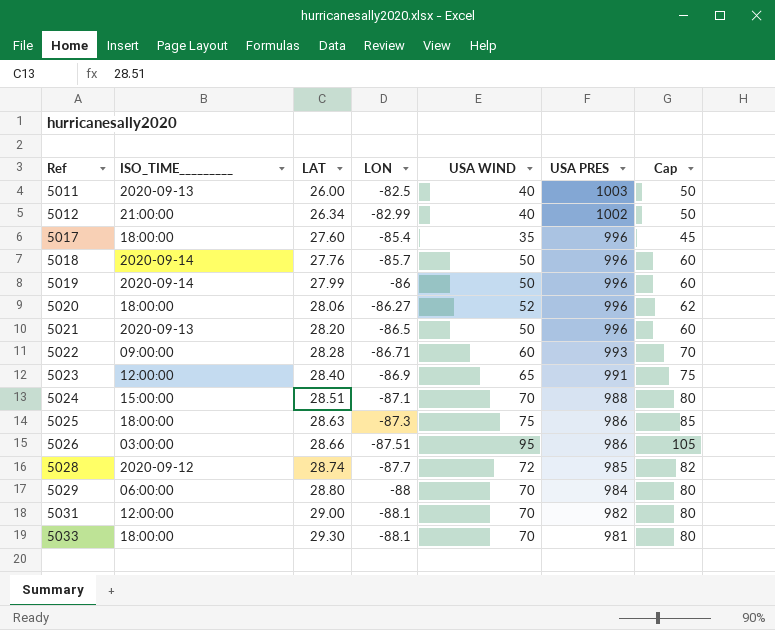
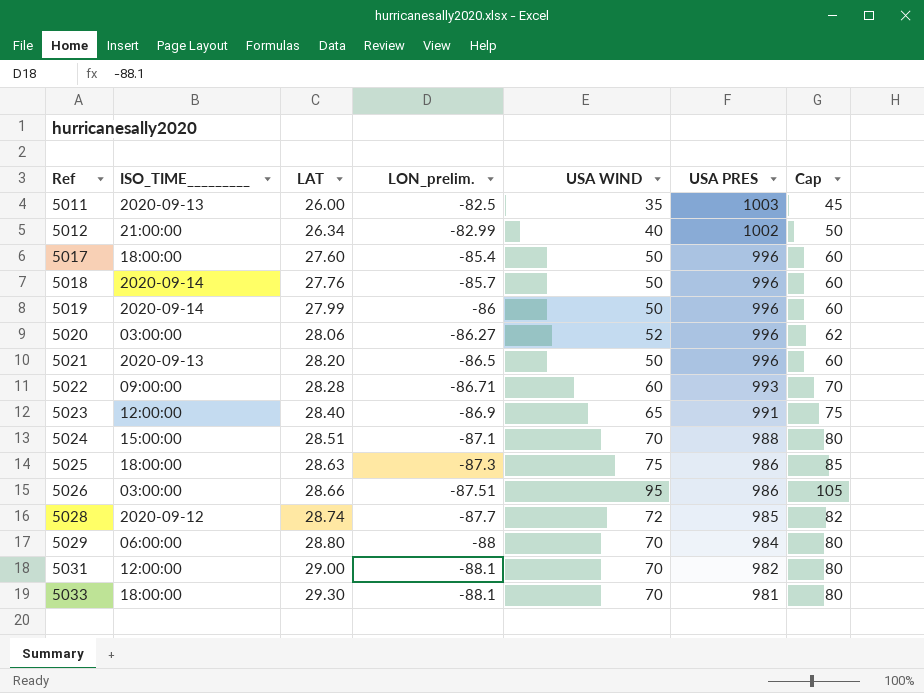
column name: LON -> LON_prelim.
5011 | USA WIND: 40 -> 35
5011 | Cap: 50 -> 45
5017 | USA WIND: 35 -> 50
5017 | Cap: 45 -> 60
5020 | ISO_TIME_________: 18:00:00 -> 03:00:00

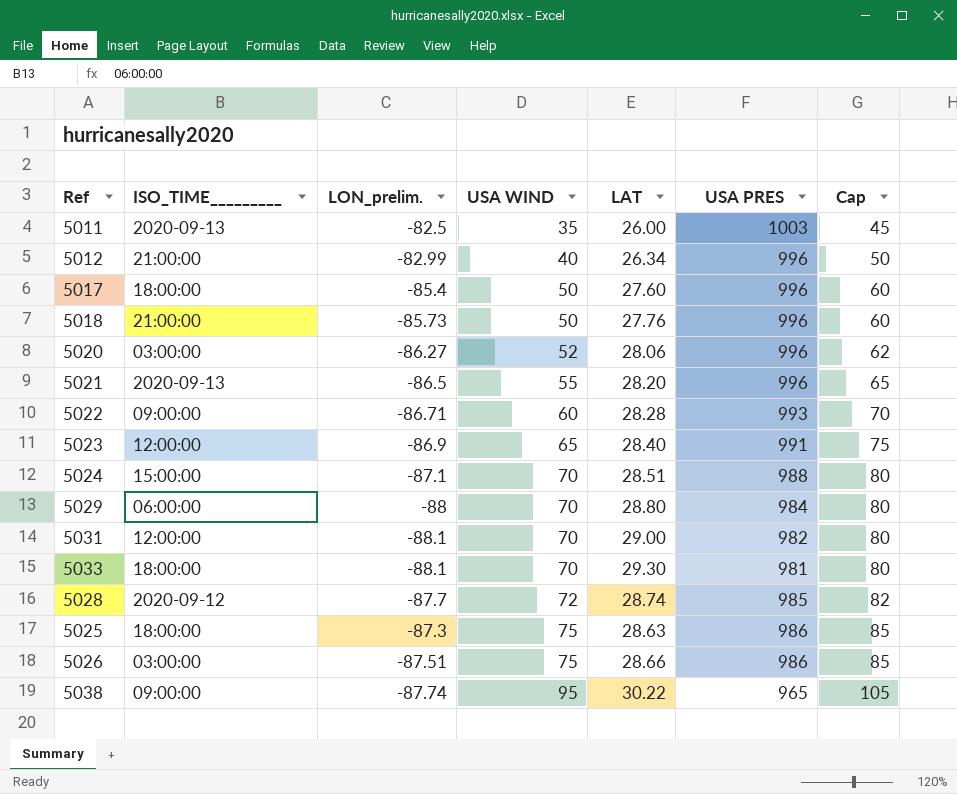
row order: Ref ascending -> USA WIND ascending
column LAT | position: 3 -> 5
row 5019: 2020-09-14 | 27.99 | -86 | 50 | 996 | 60 -> none
5012 | USA PRES: 1002 -> 996
5018 | ISO_TIME_________: 2020-09-14 -> 21:00:00
5018 | LON_prelim.: -85.7 -> -85.73
5021 | USA WIND: 50 -> 55
5021 | Cap: 60 -> 65
5026 | USA WIND: 95 -> 75
5026 | Cap: 105 -> 85
row 5038: none -> 09:00:00 | -87.74 | 95 | 30.22 | 965 | 105

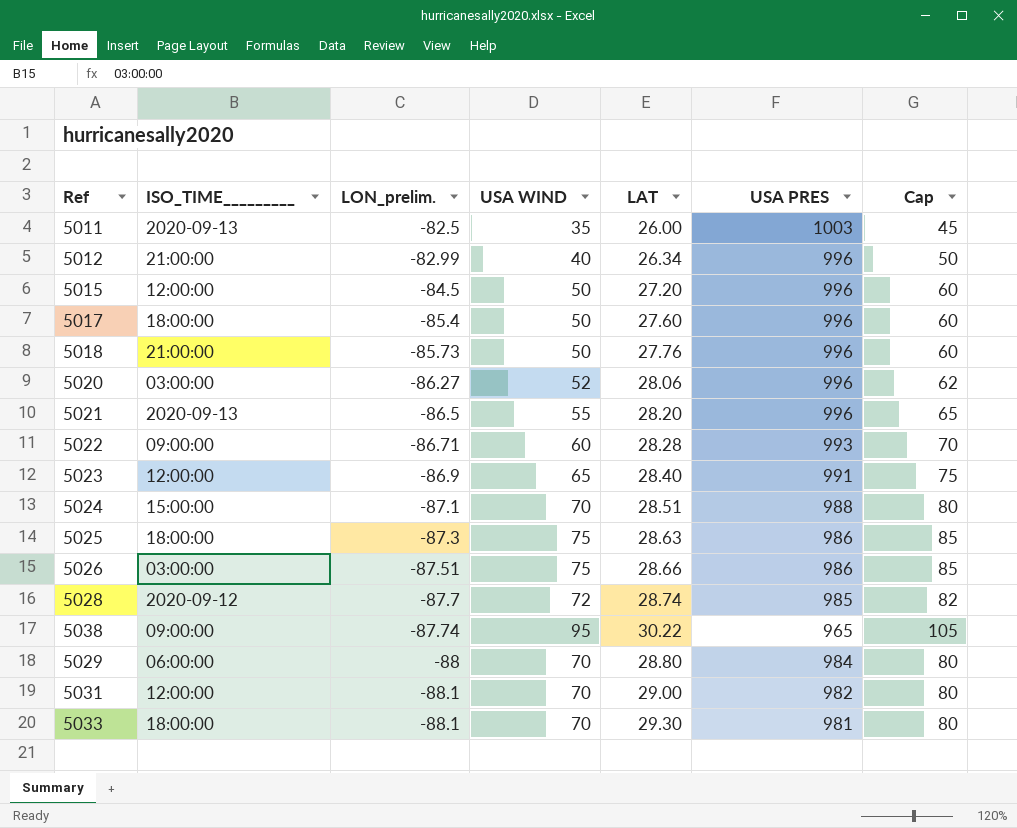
row order: USA WIND ascending -> LON_prelim. descending
row 5015: none -> 12:00:00 | -84.5 | 50 | 27.20 | 996 | 60

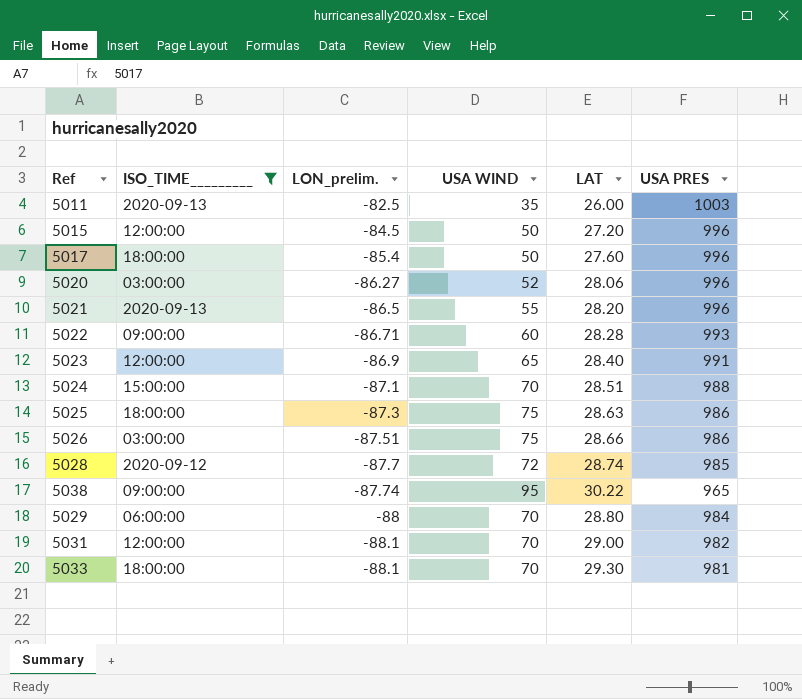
filter: none -> ISO_TIME_________ != 21:00:00
column Cap | formula: [USA WIND] + 10 -> none

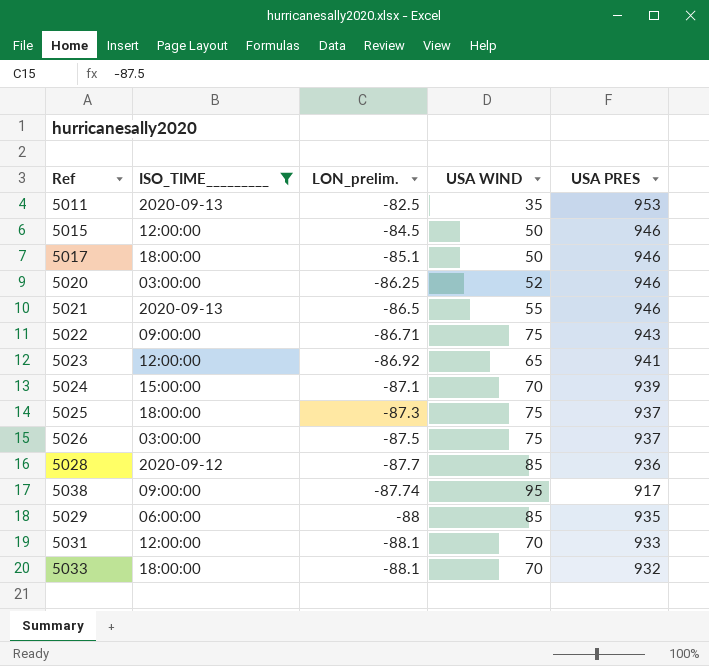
column LAT | position: 5 -> none
5011 | USA PRES: 1003 -> 953
5015 | USA PRES: 996 -> 946
5017 | LON_prelim.: -85.4 -> -85.1
5017 | USA PRES: 996 -> 946
5020 | LON_prelim.: -86.27 -> -86.25
5020 | USA PRES: 996 -> 946
5021 | USA PRES: 996 -> 946
5022 | USA WIND: 60 -> 75
5022 | USA PRES: 993 -> 943
5023 | LON_prelim.: -86.9 -> -86.92
5023 | USA PRES: 991 -> 941
5024 | USA PRES: 988 -> 939
5025 | USA PRES: 986 -> 937
5026 | LON_prelim.: -87.51 -> -87.5
5026 | USA PRES: 986 -> 937
5028 | USA WIND: 72 -> 85
5028 | USA PRES: 985 -> 936
5038 | USA PRES: 965 -> 917
5029 | USA WIND: 70 -> 85
5029 | USA PRES: 984 -> 935
5031 | USA PRES: 982 -> 933
5033 | USA PRES: 981 -> 932

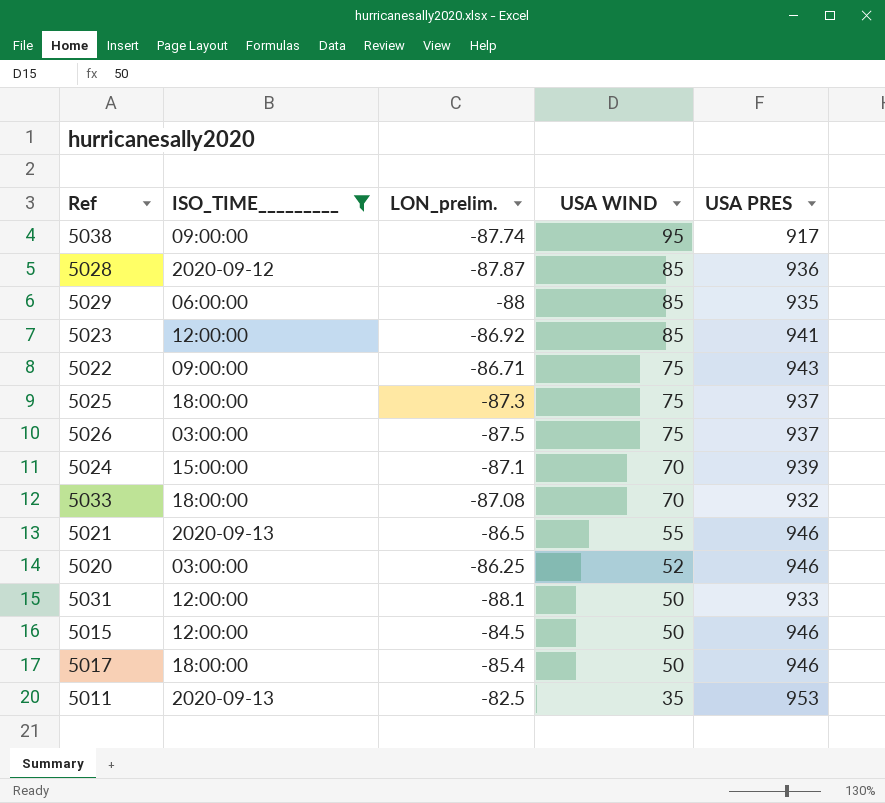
row order: LON_prelim. descending -> USA WIND descending
5028 | LON_prelim.: -87.7 -> -87.87
5023 | USA WIND: 65 -> 85
5033 | LON_prelim.: -88.1 -> -87.08
5031 | USA WIND: 70 -> 50
5017 | LON_prelim.: -85.1 -> -85.4

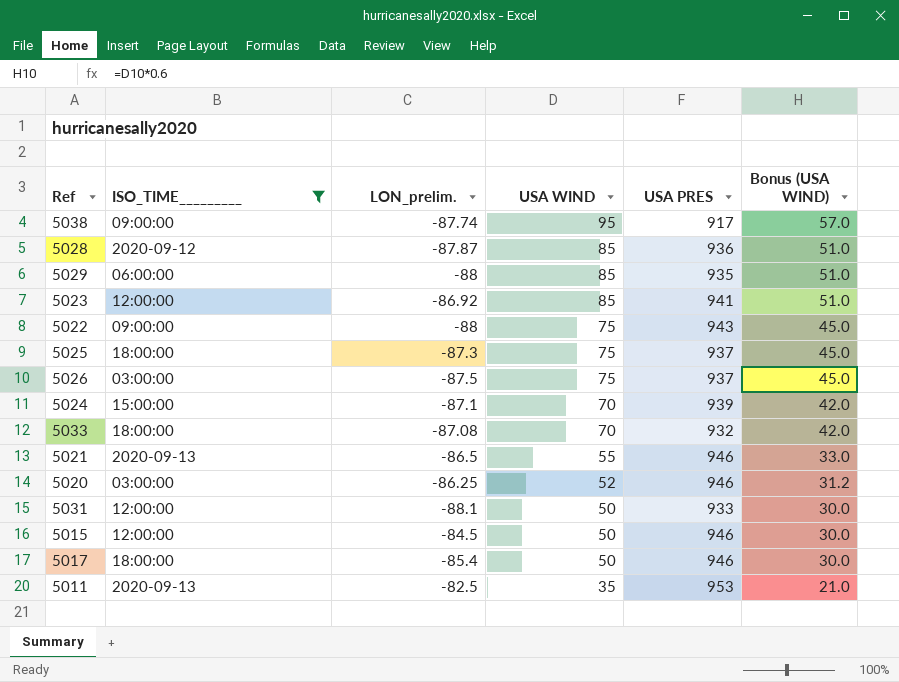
column Bonus (USA WIND) | formula: none -> [USA WIND] * 0.6
5022 | LON_prelim.: -86.71 -> -88

